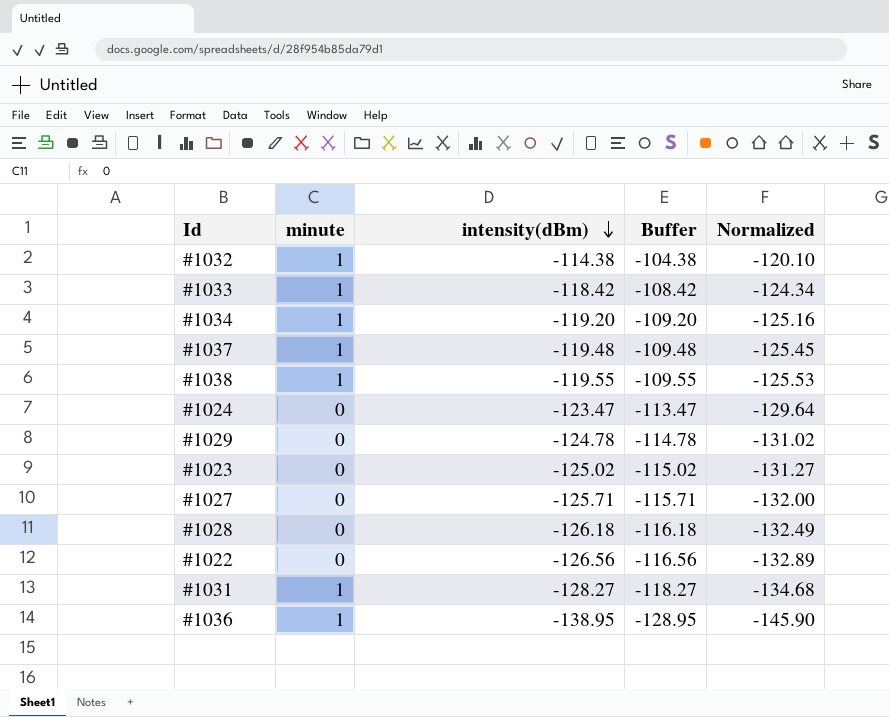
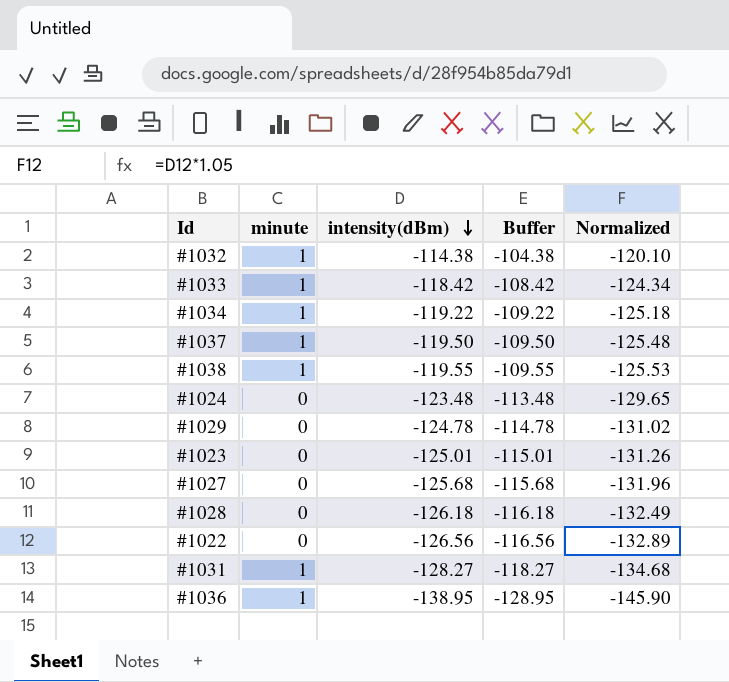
#1034 | intensity(dBm): -119.20 -> -119.22
#1034 | Buffer: -109.20 -> -109.22
#1034 | Normalized: -125.16 -> -125.18
#1037 | intensity(dBm): -119.48 -> -119.50
#1037 | Buffer: -109.48 -> -109.50
#1037 | Normalized: -125.45 -> -125.48
#1024 | intensity(dBm): -123.47 -> -123.48
#1024 | Buffer: -113.47 -> -113.48
#1024 | Normalized: -129.64 -> -129.65
#1023 | intensity(dBm): -125.02 -> -125.01
#1023 | Buffer: -115.02 -> -115.01
#1023 | Normalized: -131.27 -> -131.26
#1027 | intensity(dBm): -125.71 -> -125.68
#1027 | Buffer: -115.71 -> -115.68
#1027 | Normalized: -132.00 -> -131.96

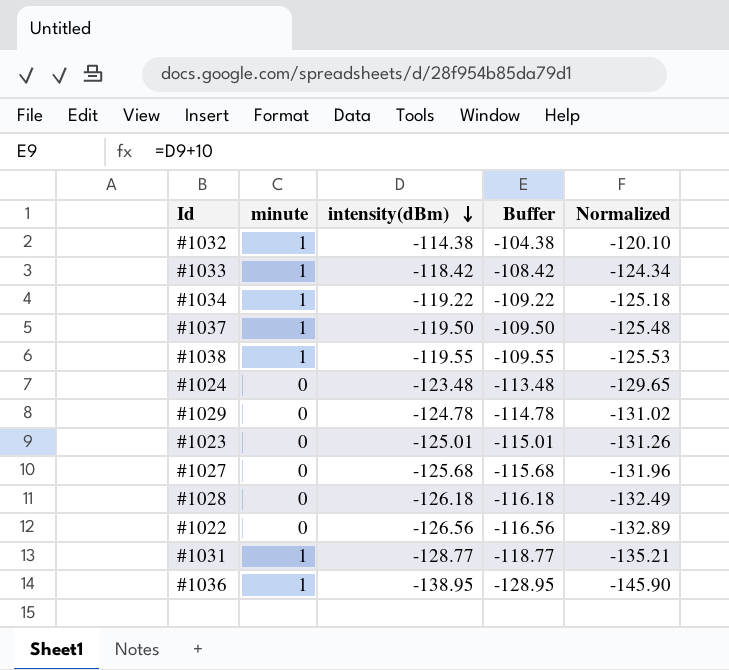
#1031 | intensity(dBm): -128.27 -> -128.77
#1031 | Buffer: -118.27 -> -118.77
#1031 | Normalized: -134.68 -> -135.21

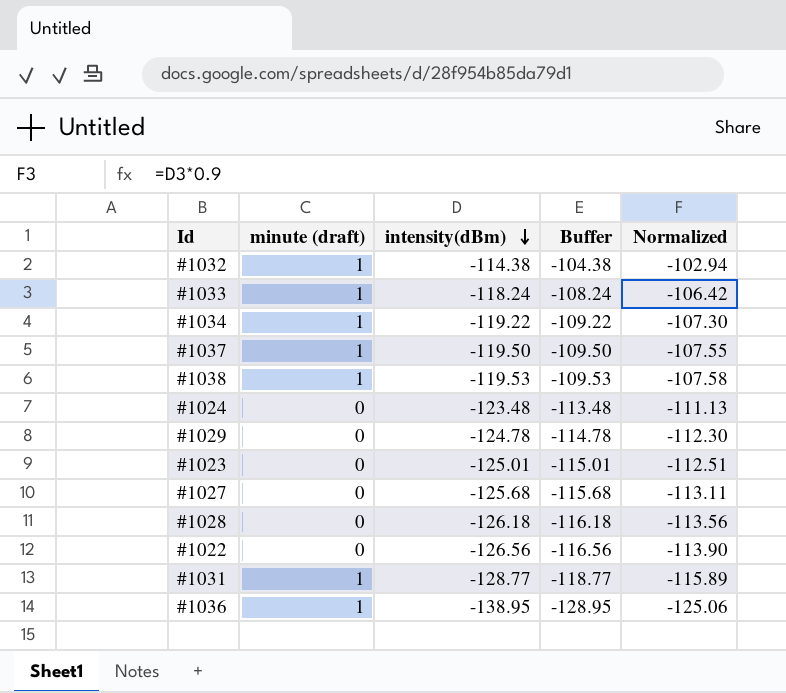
column name: minute -> minute (draft)
column Normalized | formula: [intensity(dBm)] * 1.05 -> [intensity(dBm)] * 0.9
#1033 | intensity(dBm): -118.42 -> -118.24
#1033 | Buffer: -108.42 -> -108.24
#1038 | intensity(dBm): -119.55 -> -119.53
#1038 | Buffer: -109.55 -> -109.53

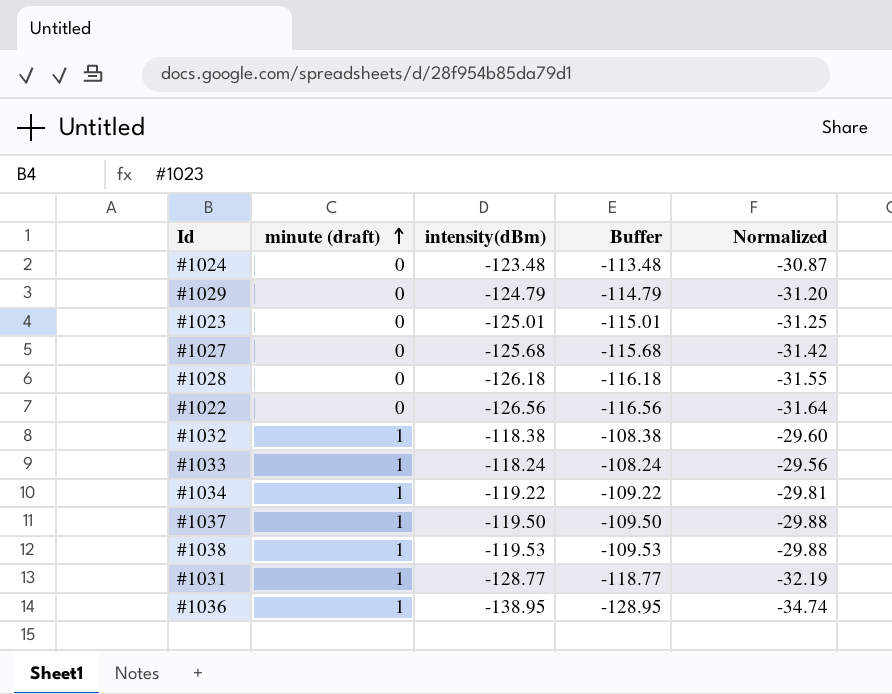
row order: intensity(dBm) descending -> minute (draft) ascending
column Normalized | formula: [intensity(dBm)] * 0.9 -> [intensity(dBm)] * 0.25
#1029 | intensity(dBm): -124.78 -> -124.79
#1029 | Buffer: -114.78 -> -114.79
#1032 | intensity(dBm): -114.38 -> -118.38
#1032 | Buffer: -104.38 -> -108.38

